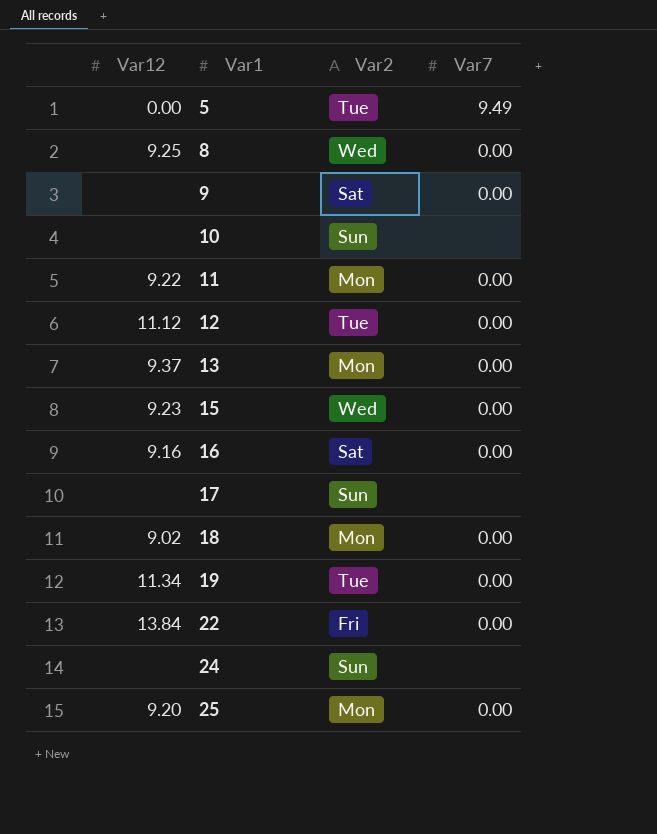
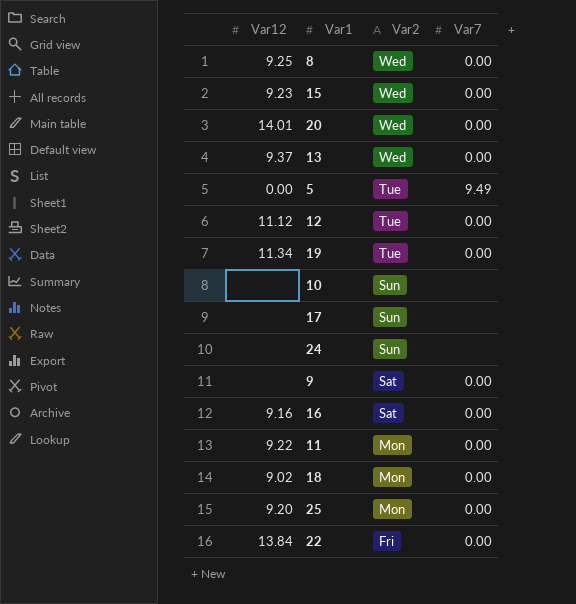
row order: Var1 ascending -> Var2 descending
row 20: none -> 14.01 | Wed | 0.00
13 | Var2: Mon -> Wed

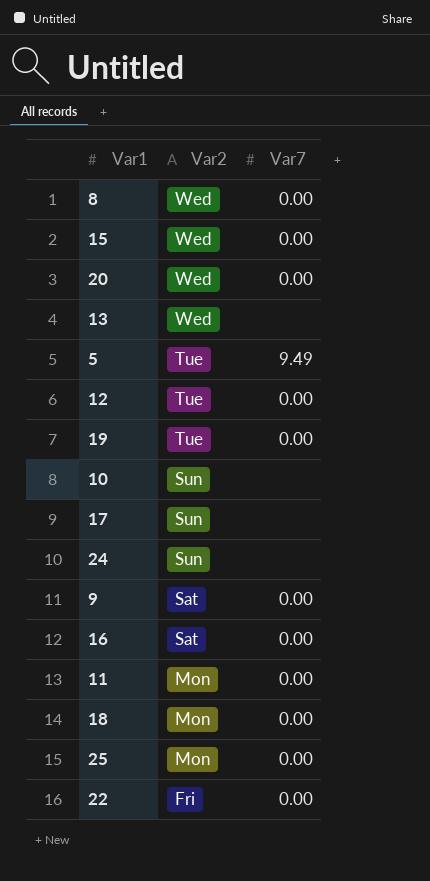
column Var12 | position: 1 -> none
13 | Var7: 0.00 -> none

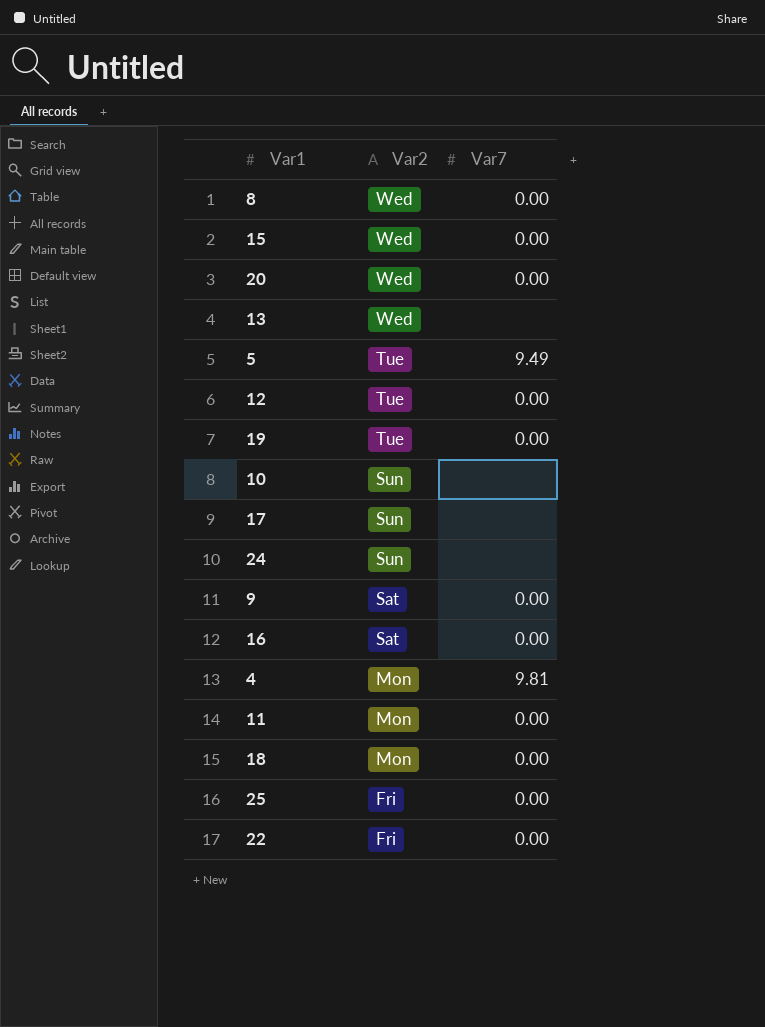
row 4: none -> Mon | 9.81
25 | Var2: Mon -> Fri

